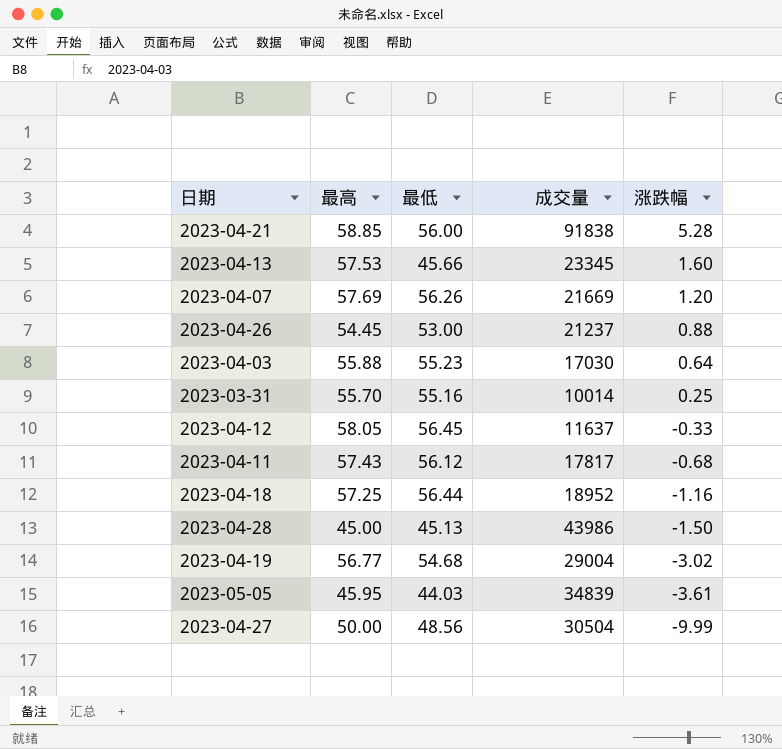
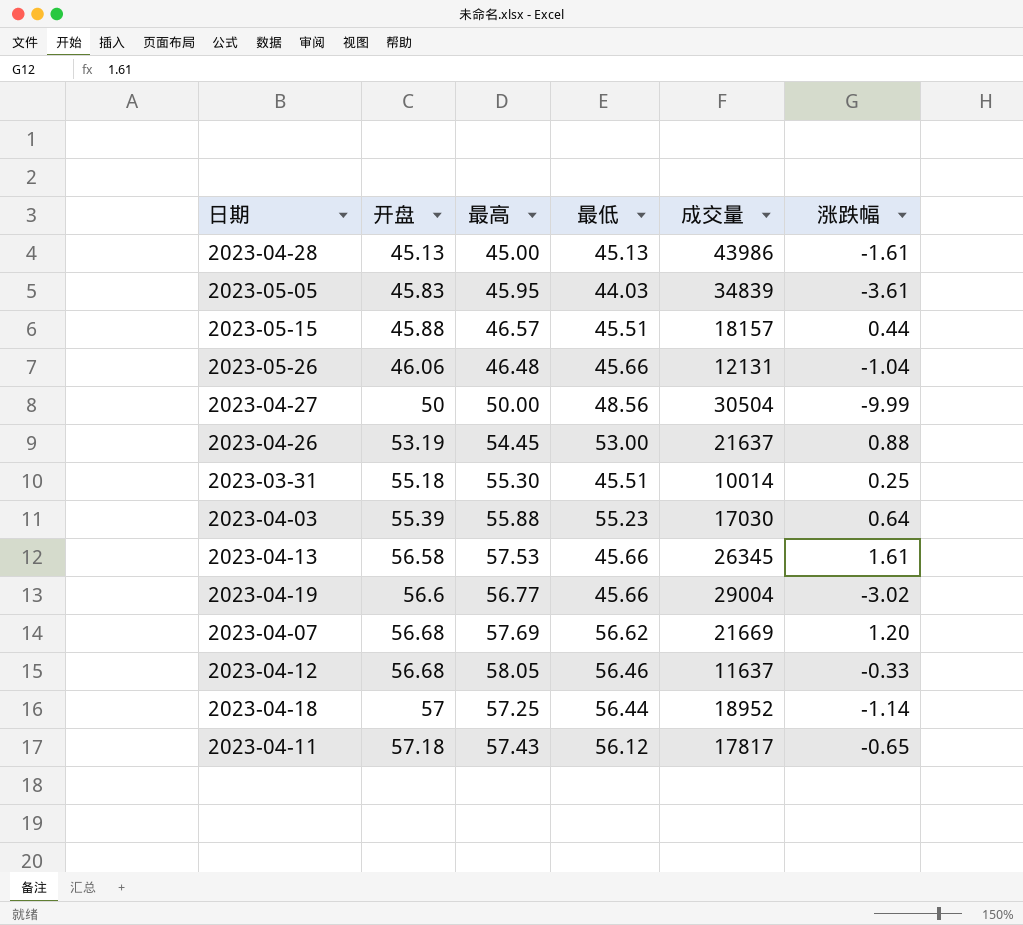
row order: 涨跌幅 descending -> 开盘 ascending
column 开盘 | position: none -> 2
row 2023-04-21: 58.85 | 56.00 | 91838 | 5.28 -> none
2023-04-28 | 涨跌幅: -1.50 -> -1.61
row 2023-05-15: none -> 45.88 | 46.57 | 45.51 | 18157 | 0.44
row 2023-05-26: none -> 46.06 | 46.48 | 45.66 | 12131 | -1.04
2023-04-26 | 成交量: 21237 -> 21637
2023-03-31 | 最高: 55.70 -> 55.30
2023-03-31 | 最低: 55.16 -> 45.51
2023-04-13 | 成交量: 23345 -> 26345
2023-04-13 | 涨跌幅: 1.60 -> 1.61
2023-04-19 | 最低: 54.68 -> 45.66
2023-04-07 | 最低: 56.26 -> 56.62
2023-04-12 | 最低: 56.45 -> 56.46
2023-04-18 | 涨跌幅: -1.16 -> -1.14
2023-04-11 | 涨跌幅: -0.68 -> -0.65

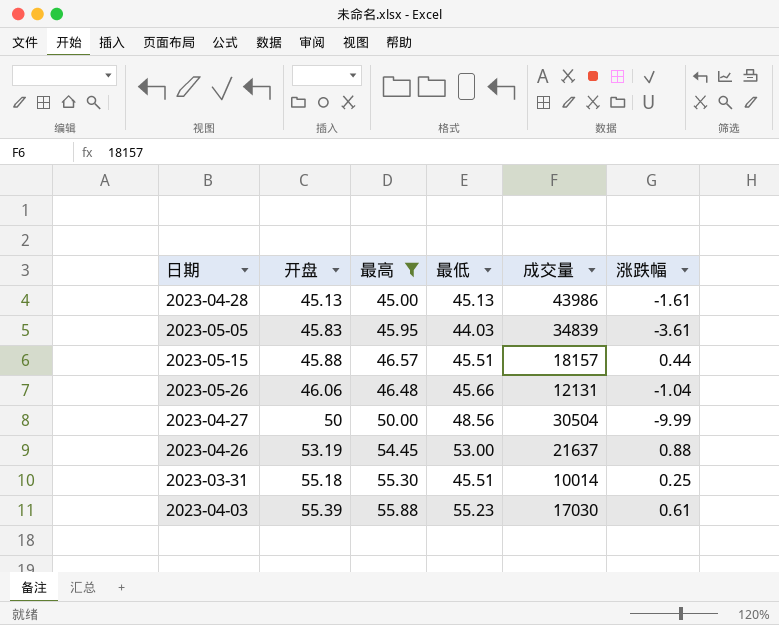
filter: none -> 最高 <= 55.88
2023-04-03 | 涨跌幅: 0.64 -> 0.61

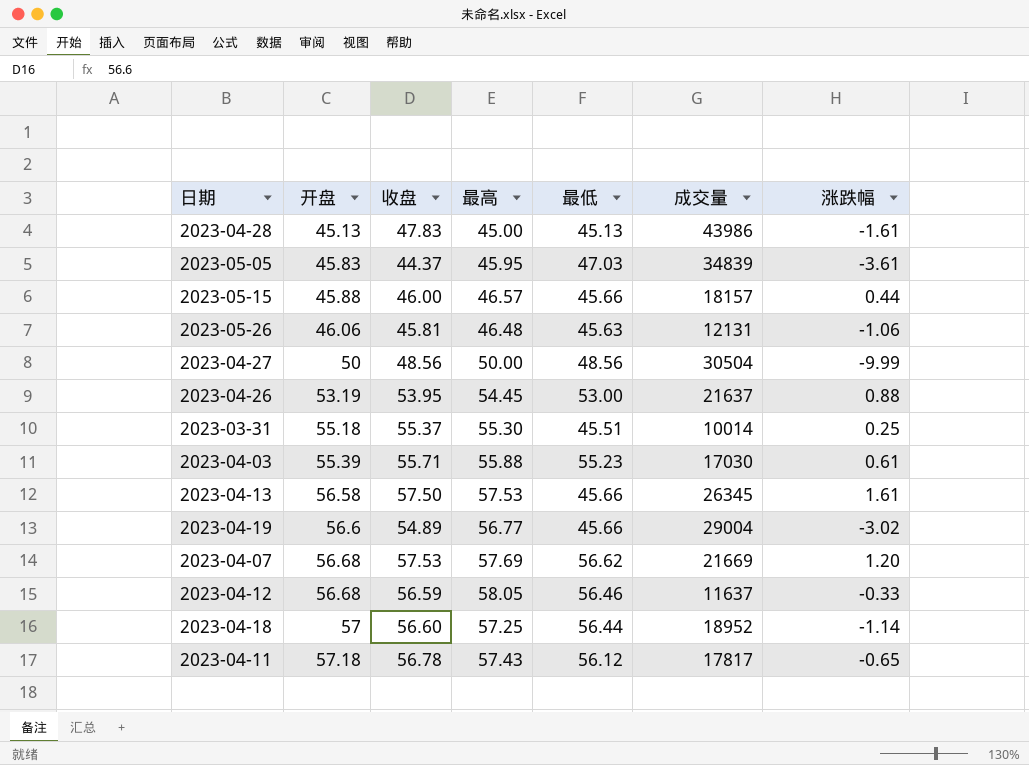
filter: 最高 <= 55.88 -> none
column 收盘 | position: none -> 3
2023-05-05 | 最低: 44.03 -> 47.03
2023-05-15 | 最低: 45.51 -> 45.66
2023-05-26 | 最低: 45.66 -> 45.63
2023-05-26 | 涨跌幅: -1.04 -> -1.06

